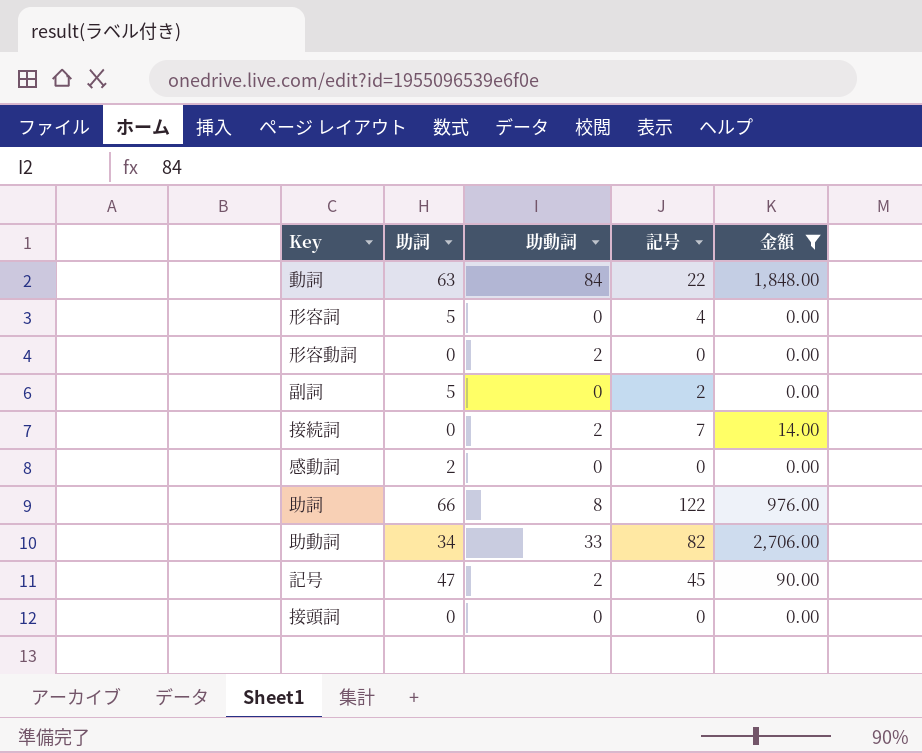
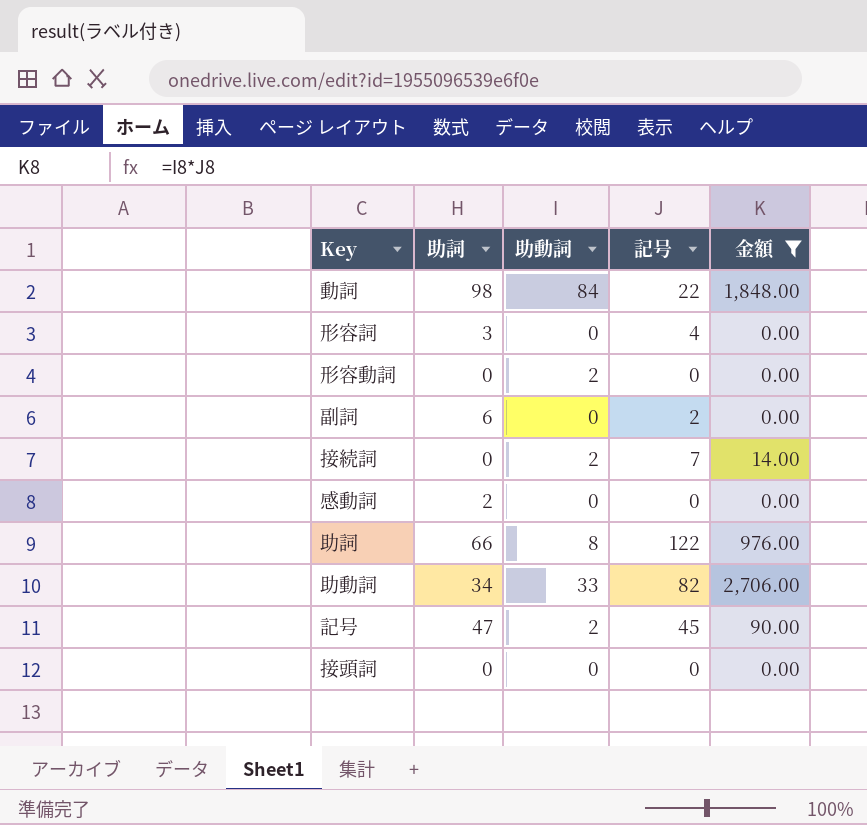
動詞 | 助詞: 63 -> 98
形容詞 | 助詞: 5 -> 3
副詞 | 助詞: 5 -> 6

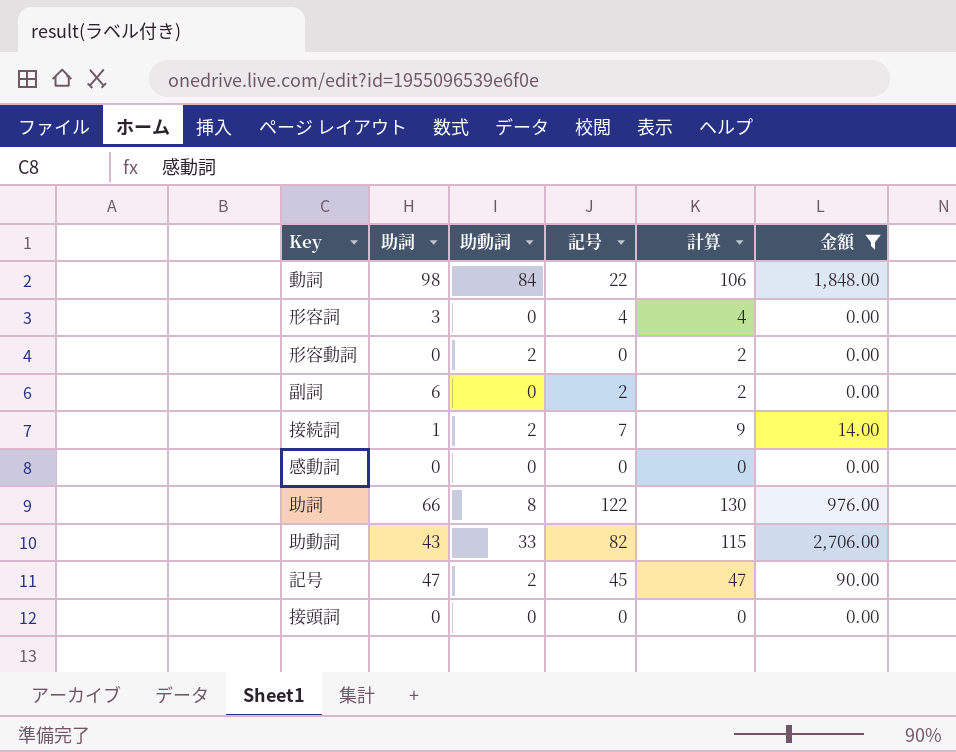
column 計算 | formula: none -> [助動詞] + [記号]
接続詞 | 助詞: 0 -> 1
感動詞 | 助詞: 2 -> 0
助動詞 | 助詞: 34 -> 43

